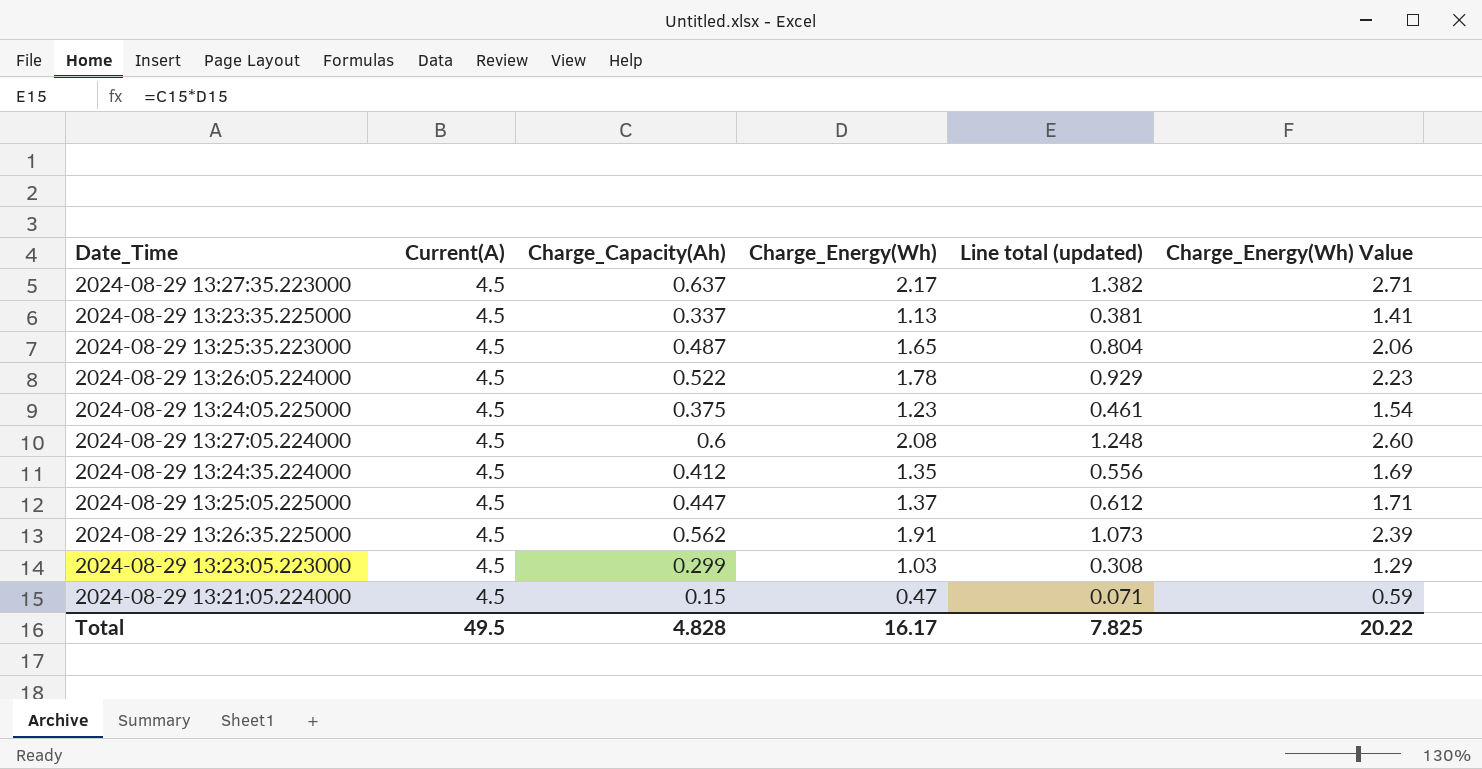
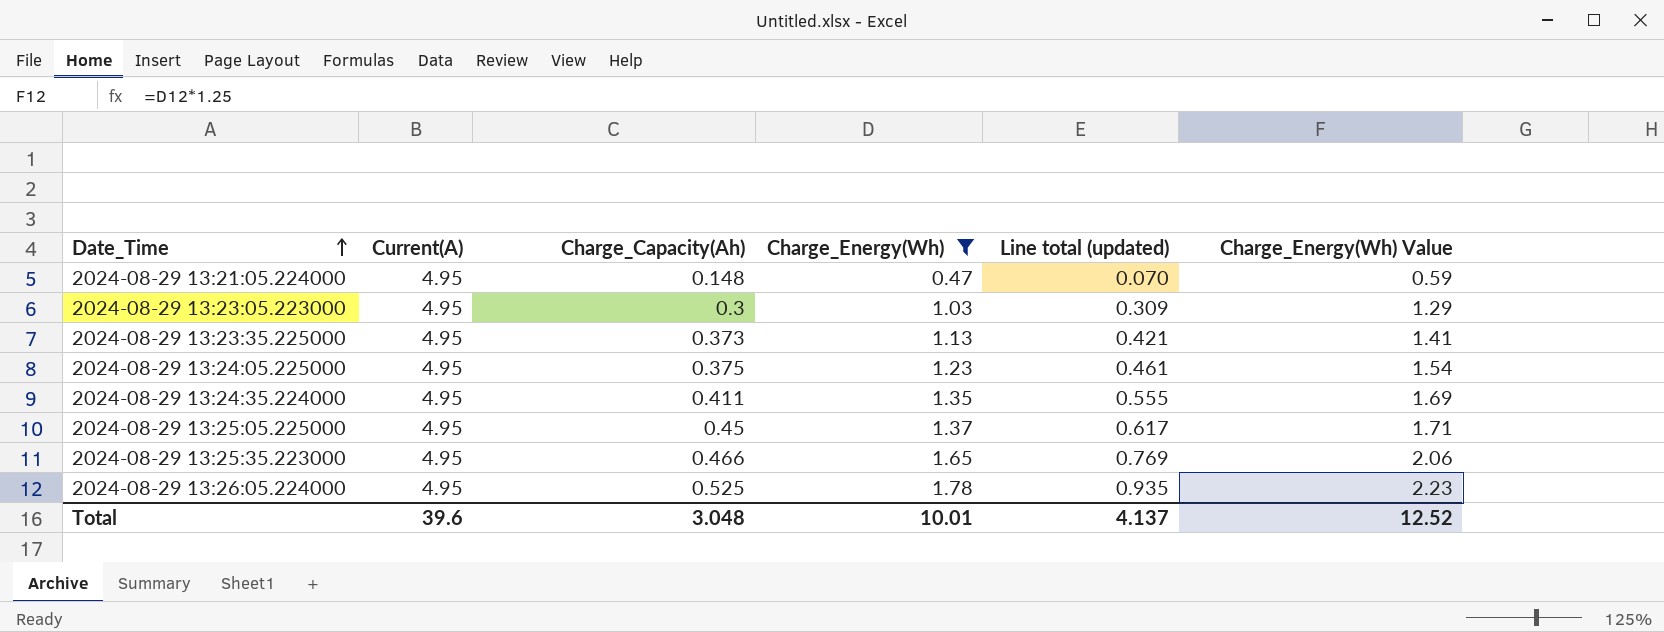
filter: none -> Charge_Energy(Wh) <= 1.78
row order: none -> Date_Time ascending
2024-08-29 13:21:05.224000 | Current(A): 4.5 -> 4.95
2024-08-29 13:21:05.224000 | Charge_Capacity(Ah): 0.15 -> 0.148
2024-08-29 13:21:05.224000 | Line total (updated): 0.071 -> 0.070
2024-08-29 13:23:05.223000 | Current(A): 4.5 -> 4.95
2024-08-29 13:23:05.223000 | Charge_Capacity(Ah): 0.299 -> 0.3
2024-08-29 13:23:05.223000 | Line total (updated): 0.308 -> 0.309
2024-08-29 13:23:35.225000 | Current(A): 4.5 -> 4.95
2024-08-29 13:23:35.225000 | Charge_Capacity(Ah): 0.337 -> 0.373
2024-08-29 13:23:35.225000 | Line total (updated): 0.381 -> 0.421
2024-08-29 13:24:05.225000 | Current(A): 4.5 -> 4.95
2024-08-29 13:24:35.224000 | Current(A): 4.5 -> 4.95
2024-08-29 13:24:35.224000 | Charge_Capacity(Ah): 0.412 -> 0.411
2024-08-29 13:24:35.224000 | Line total (updated): 0.556 -> 0.555
2024-08-29 13:25:05.225000 | Current(A): 4.5 -> 4.95
2024-08-29 13:25:05.225000 | Charge_Capacity(Ah): 0.447 -> 0.45
2024-08-29 13:25:05.225000 | Line total (updated): 0.612 -> 0.617
2024-08-29 13:25:35.223000 | Current(A): 4.5 -> 4.95
2024-08-29 13:25:35.223000 | Charge_Capacity(Ah): 0.487 -> 0.466
2024-08-29 13:25:35.223000 | Line total (updated): 0.804 -> 0.769
2024-08-29 13:26:05.224000 | Current(A): 4.5 -> 4.95
2024-08-29 13:26:05.224000 | Charge_Capacity(Ah): 0.522 -> 0.525
2024-08-29 13:26:05.224000 | Line total (updated): 0.929 -> 0.935
Total | Current(A): 49.5 -> 39.6
Total | Charge_Capacity(Ah): 4.828 -> 3.048
Total | Charge_Energy(Wh): 16.17 -> 10.01
Total | Line total (updated): 7.825 -> 4.137
Total | Charge_Energy(Wh) Value: 20.22 -> 12.52

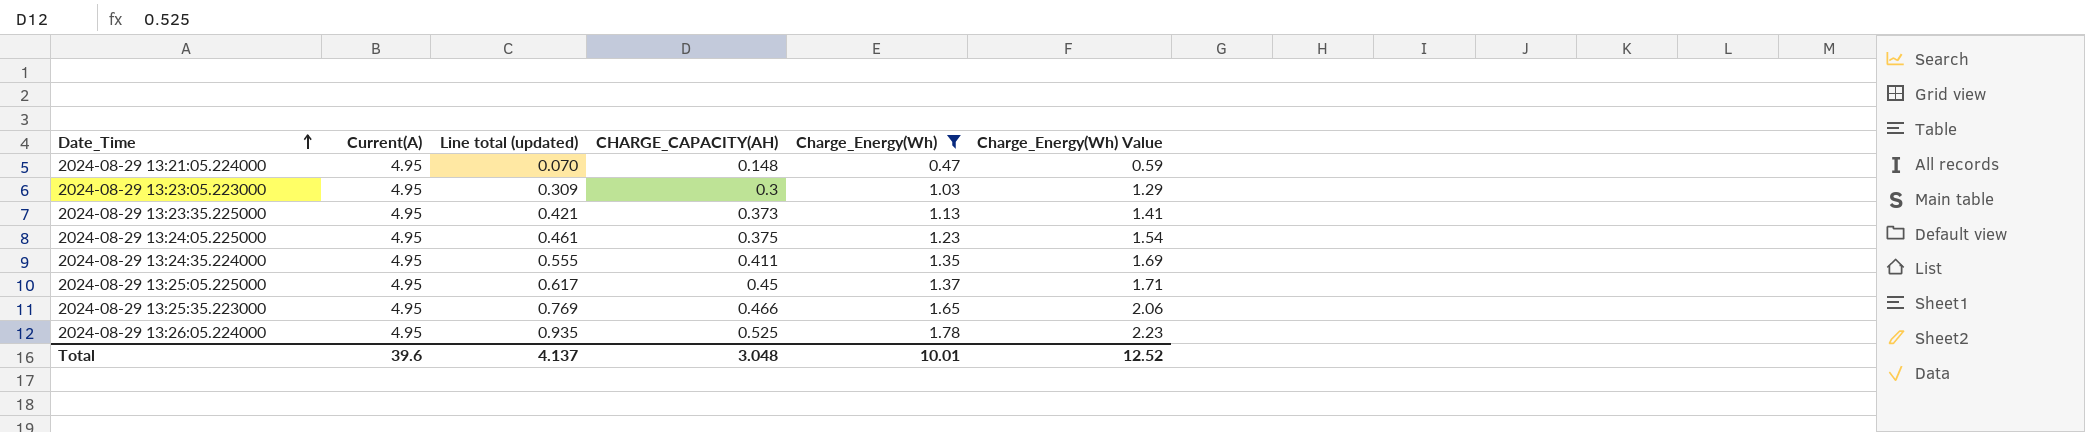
column Line total (updated) | position: 5 -> 3
column name: Charge_Capacity(Ah) -> CHARGE_CAPACITY(AH)

